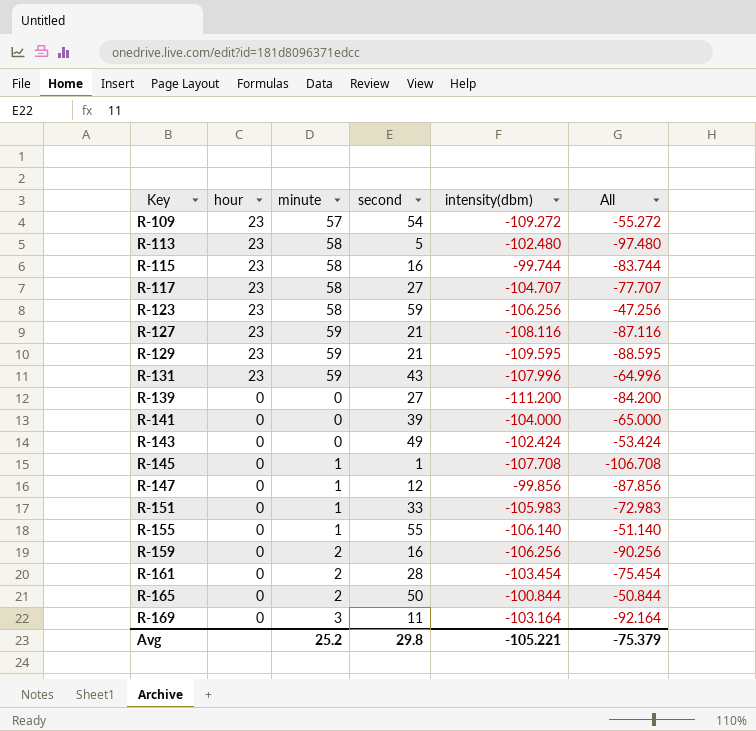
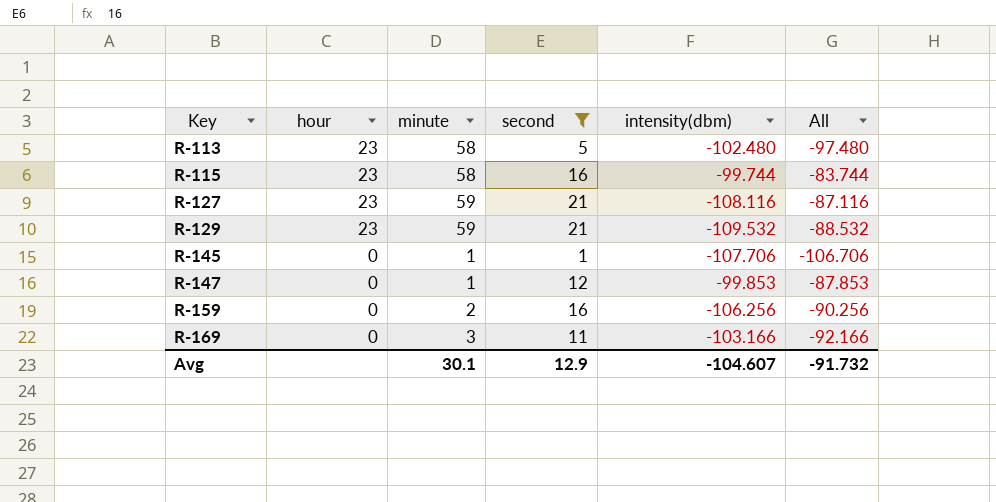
filter: none -> second <= 21
R-129 | intensity(dbm): -109.595 -> -109.532
R-129 | All: -88.595 -> -88.532
R-145 | intensity(dbm): -107.708 -> -107.706
R-145 | All: -106.708 -> -106.706
R-147 | intensity(dbm): -99.856 -> -99.853
R-147 | All: -87.856 -> -87.853
R-169 | intensity(dbm): -103.164 -> -103.166
R-169 | All: -92.164 -> -92.166
Avg | minute: 25.2 -> 30.1
Avg | second: 29.8 -> 12.9
Avg | intensity(dbm): -105.221 -> -104.607
Avg | All: -75.379 -> -91.732

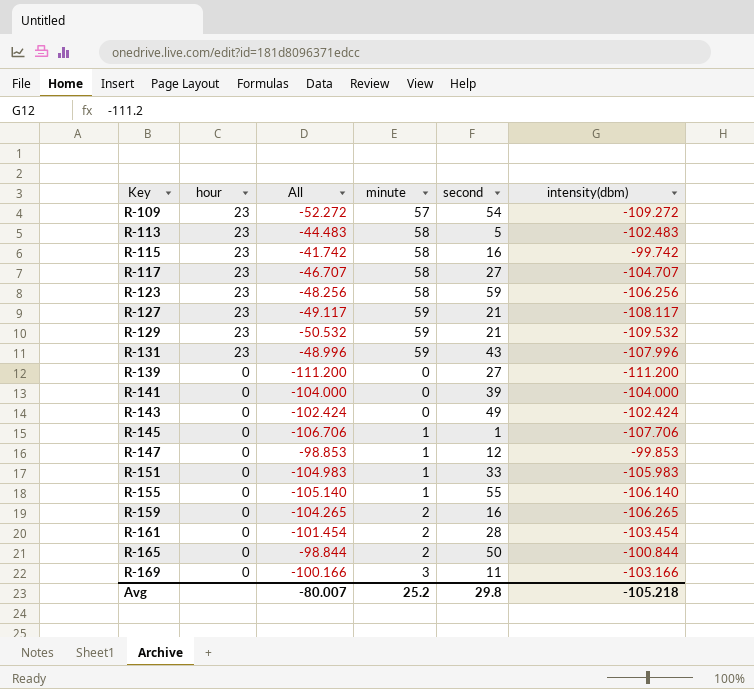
filter: second <= 21 -> none
column All | formula: [second] + [intensity(dbm)] -> [minute] + [intensity(dbm)]
column All | position: 6 -> 3
R-113 | intensity(dbm): -102.480 -> -102.483
R-115 | intensity(dbm): -99.744 -> -99.742
R-127 | intensity(dbm): -108.116 -> -108.117
R-159 | intensity(dbm): -106.256 -> -106.265
Avg | All: -91.732 -> -80.007
Avg | minute: 30.1 -> 25.2
Avg | second: 12.9 -> 29.8
Avg | intensity(dbm): -104.607 -> -105.218

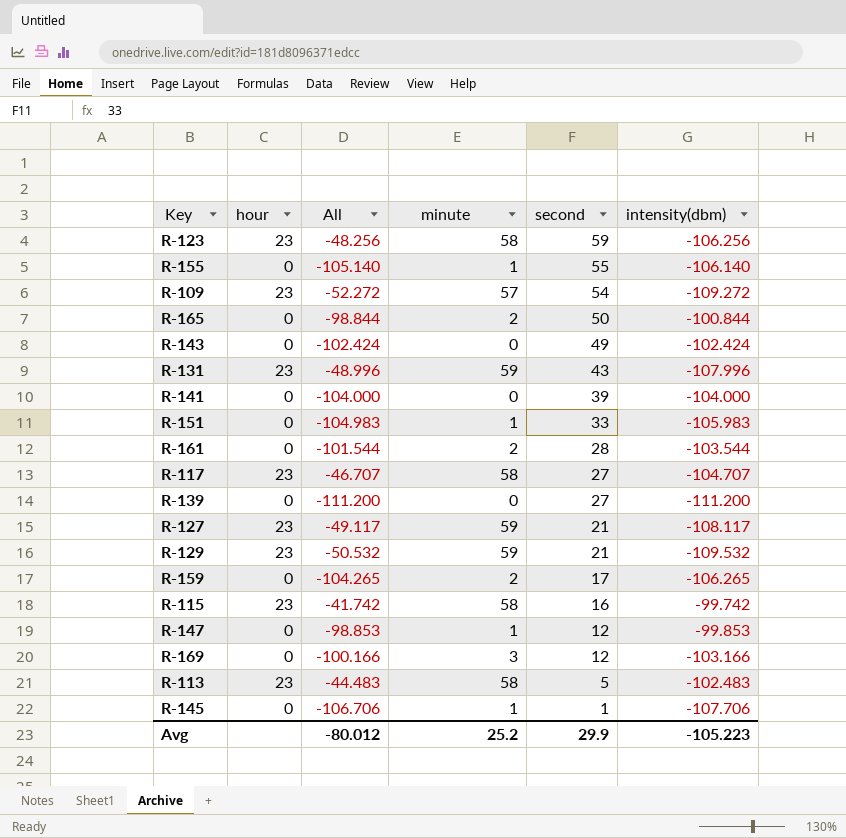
row order: Key ascending -> second descending
R-161 | All: -101.454 -> -101.544
R-161 | intensity(dbm): -103.454 -> -103.544
R-159 | second: 16 -> 17
R-169 | second: 11 -> 12
Avg | All: -80.007 -> -80.012
Avg | second: 29.8 -> 29.9
Avg | intensity(dbm): -105.218 -> -105.223

